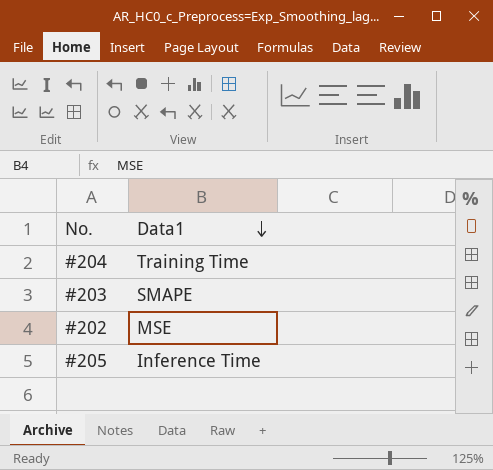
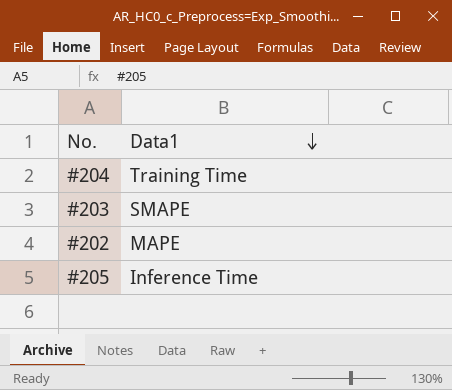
#202 | Data1: MSE -> MAPE

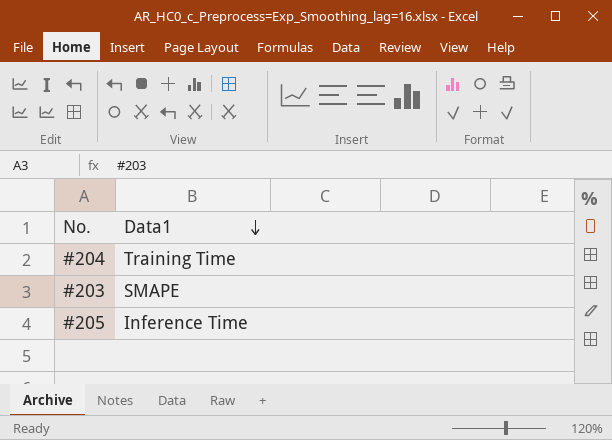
row #202: MAPE -> none

